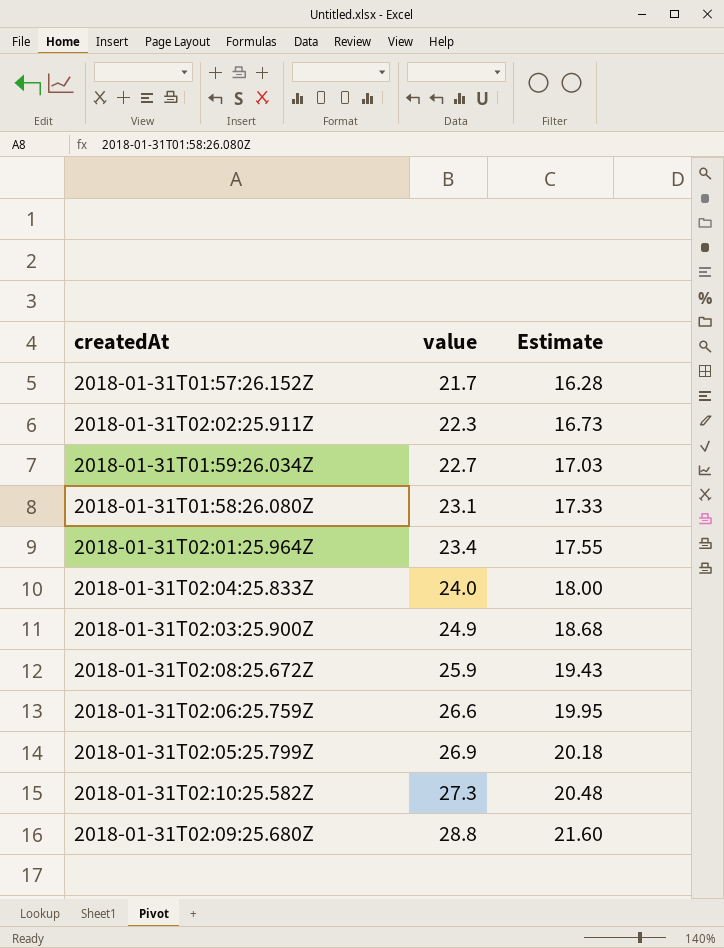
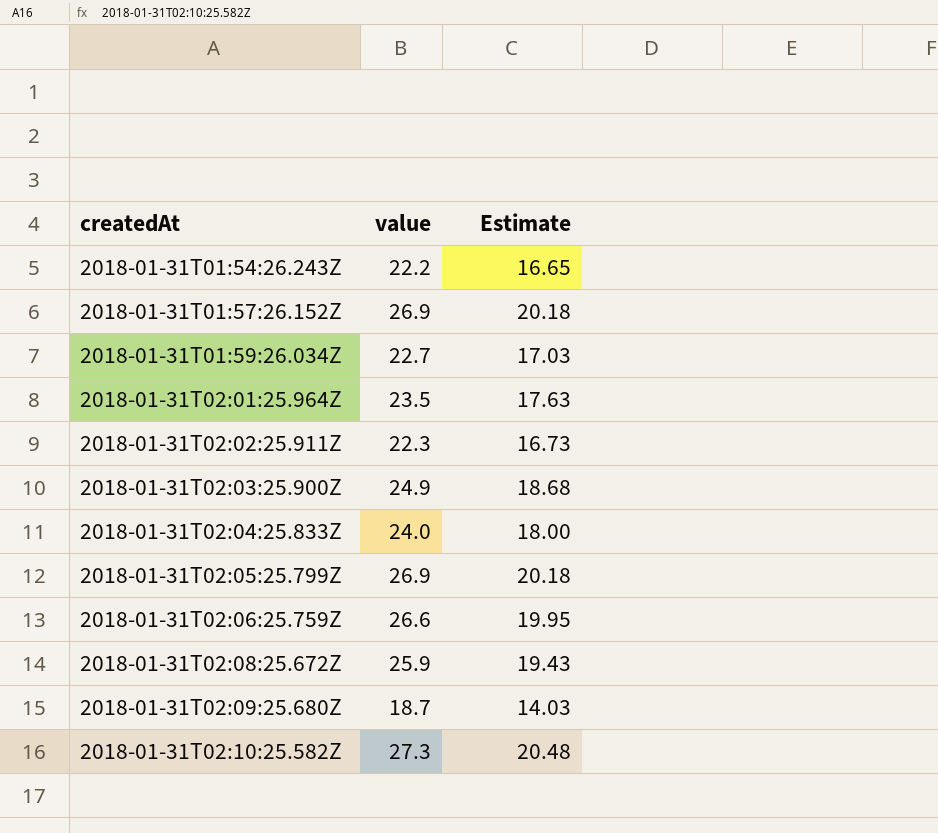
row order: value ascending -> createdAt ascending
row 2018-01-31T01:58:26.080Z: 23.1 | 17.33 -> none
row 2018-01-31T01:54:26.243Z: none -> 22.2 | 16.65
2018-01-31T01:57:26.152Z | value: 21.7 -> 26.9
2018-01-31T01:57:26.152Z | Estimate: 16.28 -> 20.18
2018-01-31T02:01:25.964Z | value: 23.4 -> 23.5
2018-01-31T02:01:25.964Z | Estimate: 17.55 -> 17.63
2018-01-31T02:09:25.680Z | value: 28.8 -> 18.7
2018-01-31T02:09:25.680Z | Estimate: 21.60 -> 14.03

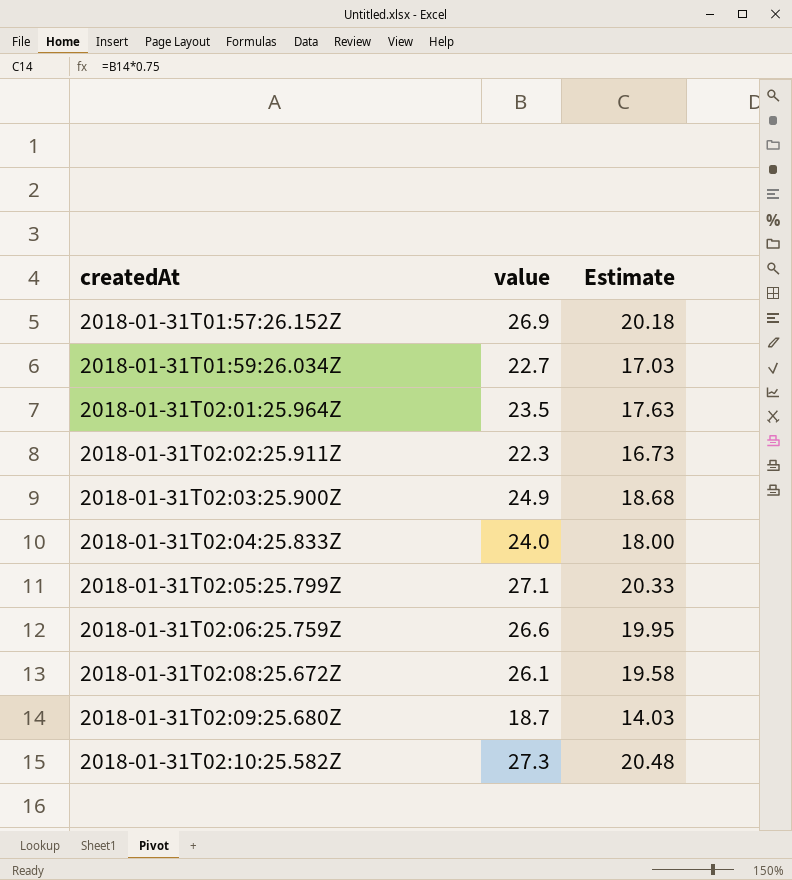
row 2018-01-31T01:54:26.243Z: 22.2 | 16.65 -> none
2018-01-31T02:05:25.799Z | value: 26.9 -> 27.1
2018-01-31T02:05:25.799Z | Estimate: 20.18 -> 20.33
2018-01-31T02:08:25.672Z | value: 25.9 -> 26.1
2018-01-31T02:08:25.672Z | Estimate: 19.43 -> 19.58

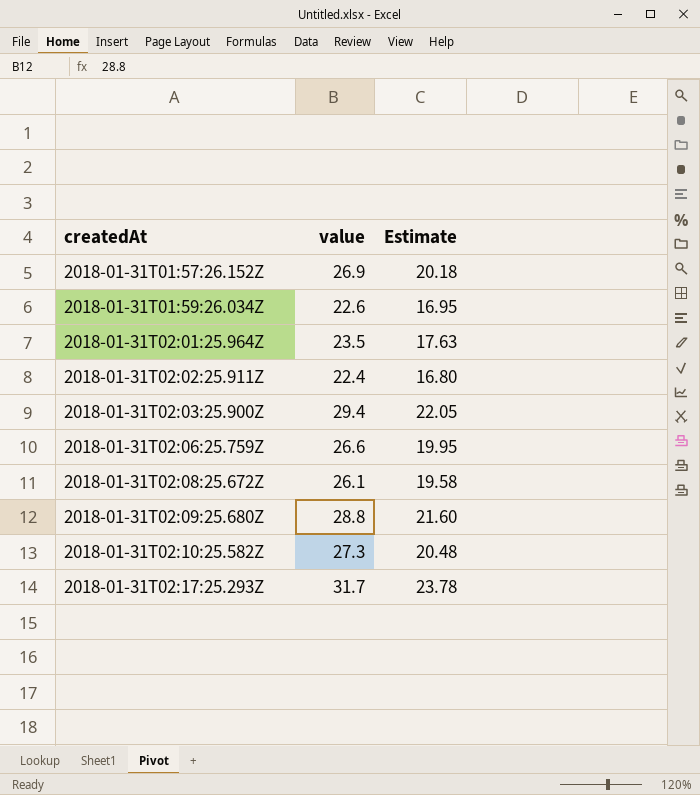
row 2018-01-31T02:04:25.833Z: 24.0 | 18.00 -> none
row 2018-01-31T02:05:25.799Z: 27.1 | 20.33 -> none
2018-01-31T01:59:26.034Z | value: 22.7 -> 22.6
2018-01-31T01:59:26.034Z | Estimate: 17.03 -> 16.95
2018-01-31T02:02:25.911Z | value: 22.3 -> 22.4
2018-01-31T02:02:25.911Z | Estimate: 16.73 -> 16.80
2018-01-31T02:03:25.900Z | value: 24.9 -> 29.4
2018-01-31T02:03:25.900Z | Estimate: 18.68 -> 22.05
2018-01-31T02:09:25.680Z | value: 18.7 -> 28.8
2018-01-31T02:09:25.680Z | Estimate: 14.03 -> 21.60
row 2018-01-31T02:17:25.293Z: none -> 31.7 | 23.78

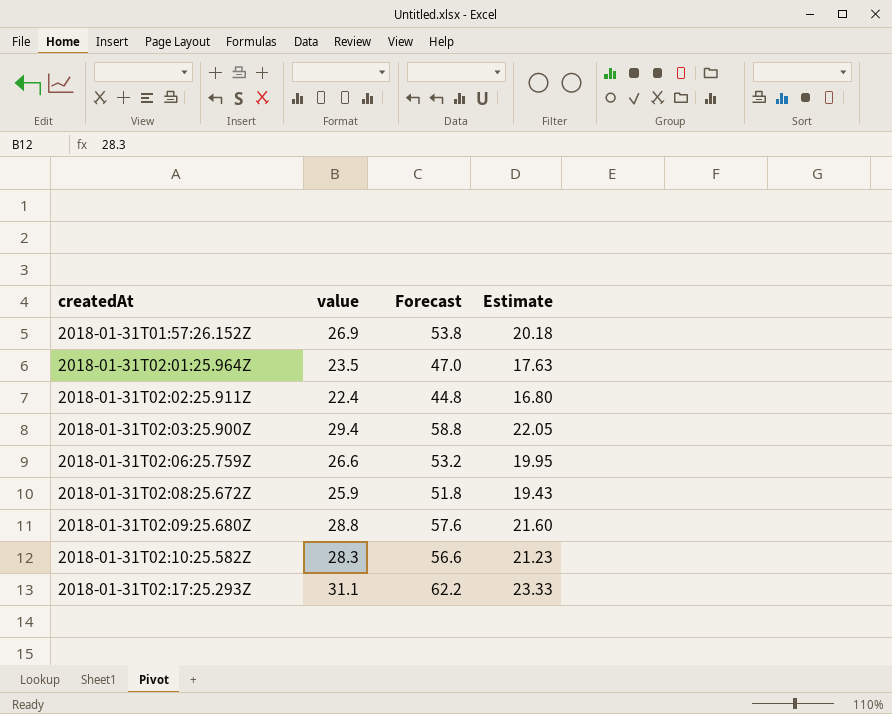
column Forecast | formula: none -> [value] * 2
row 2018-01-31T01:59:26.034Z: 22.6 | 16.95 -> none
2018-01-31T02:08:25.672Z | value: 26.1 -> 25.9
2018-01-31T02:08:25.672Z | Estimate: 19.58 -> 19.43
2018-01-31T02:10:25.582Z | value: 27.3 -> 28.3
2018-01-31T02:10:25.582Z | Estimate: 20.48 -> 21.23
2018-01-31T02:17:25.293Z | value: 31.7 -> 31.1
2018-01-31T02:17:25.293Z | Estimate: 23.78 -> 23.33

